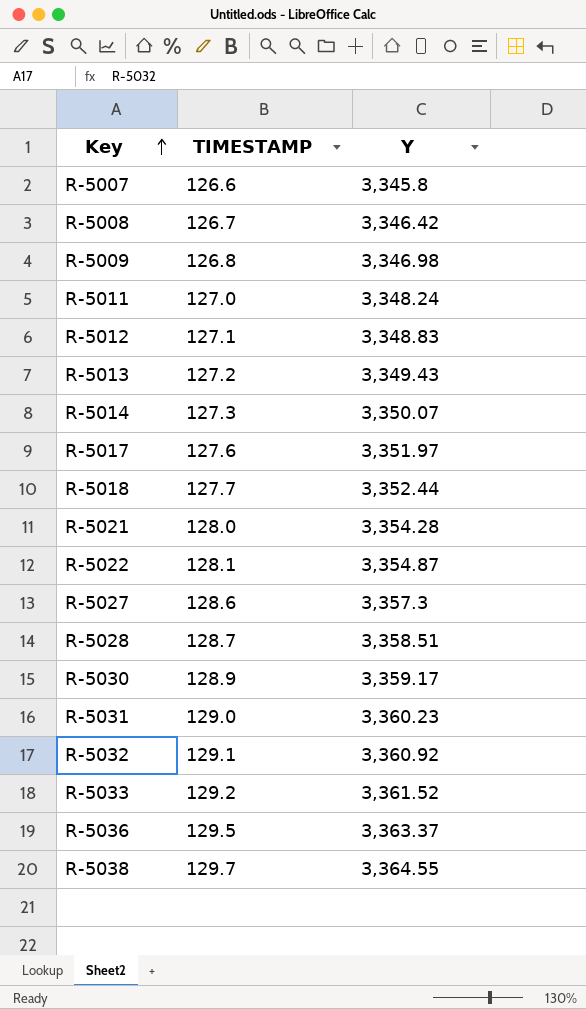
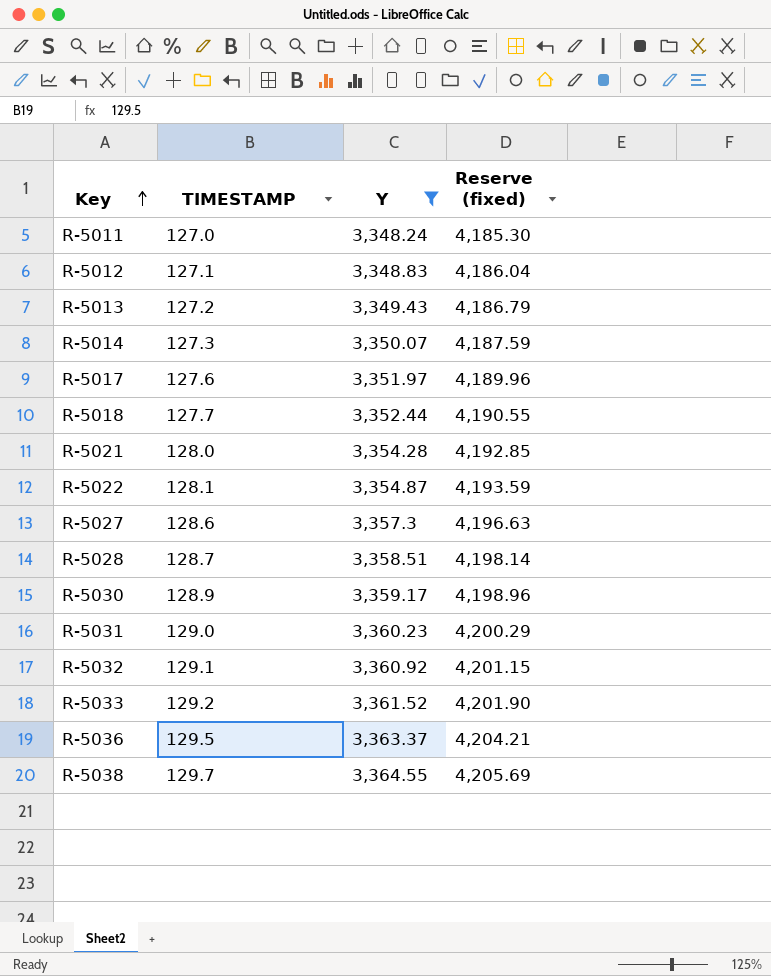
filter: none -> Y >= 3,348.24
column Reserve (fixed) | formula: none -> [Y] * 1.25

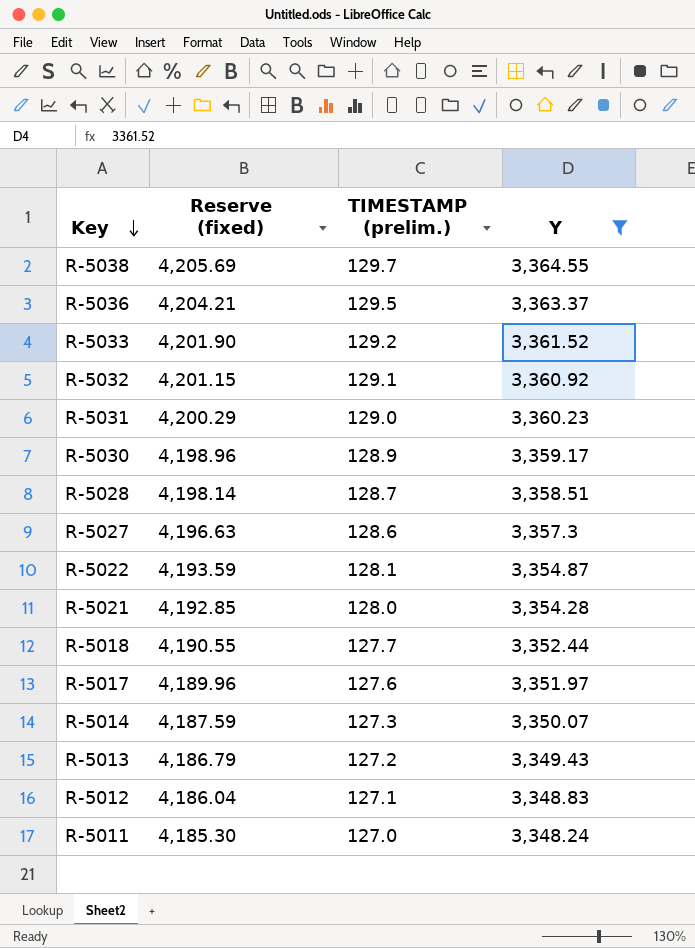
row order: Key ascending -> Key descending
column Reserve (fixed) | position: 4 -> 2
column name: TIMESTAMP -> TIMESTAMP (prelim.)

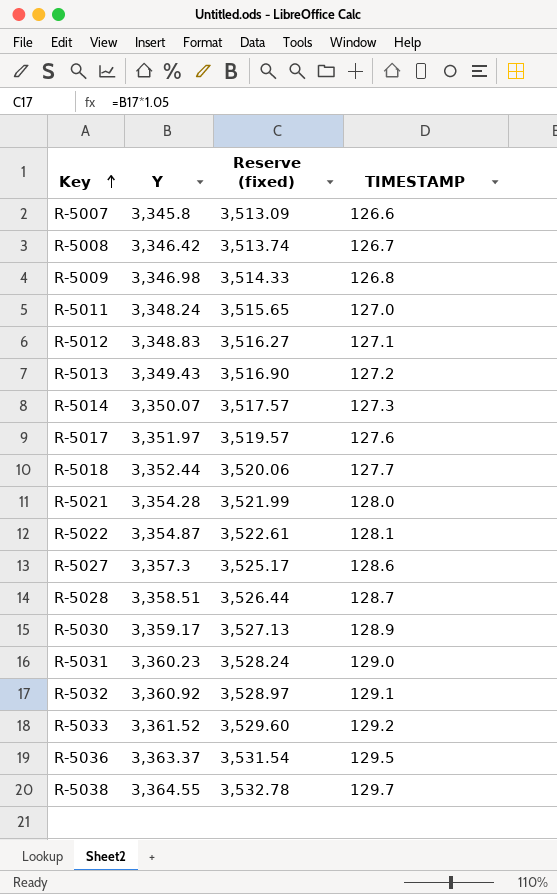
filter: Y >= 3,348.24 -> none
row order: Key descending -> Key ascending
column Y | position: 4 -> 2
column Reserve (fixed) | formula: [Y] * 1.25 -> [Y] * 1.05
column name: TIMESTAMP (prelim.) -> TIMESTAMP

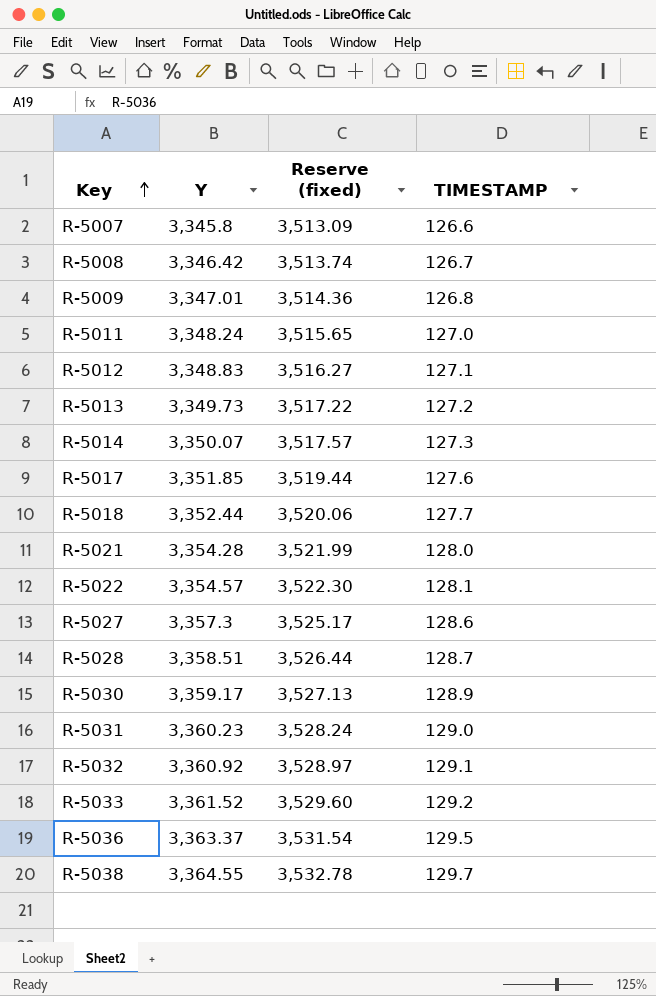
R-5009 | Y: 3,346.98 -> 3,347.01
R-5009 | Reserve (fixed): 3,514.33 -> 3,514.36
R-5013 | Y: 3,349.43 -> 3,349.73
R-5013 | Reserve (fixed): 3,516.90 -> 3,517.22
R-5017 | Y: 3,351.97 -> 3,351.85
R-5017 | Reserve (fixed): 3,519.57 -> 3,519.44
R-5022 | Y: 3,354.87 -> 3,354.57
R-5022 | Reserve (fixed): 3,522.61 -> 3,522.30

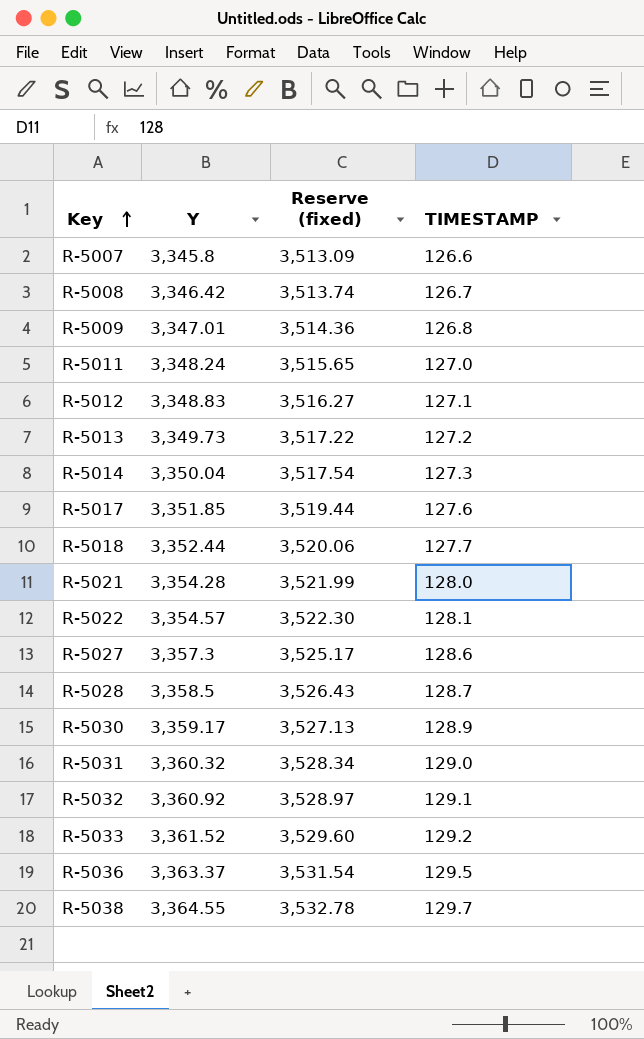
R-5014 | Y: 3,350.07 -> 3,350.04
R-5014 | Reserve (fixed): 3,517.57 -> 3,517.54
R-5028 | Y: 3,358.51 -> 3,358.5
R-5028 | Reserve (fixed): 3,526.44 -> 3,526.43
R-5031 | Y: 3,360.23 -> 3,360.32
R-5031 | Reserve (fixed): 3,528.24 -> 3,528.34

